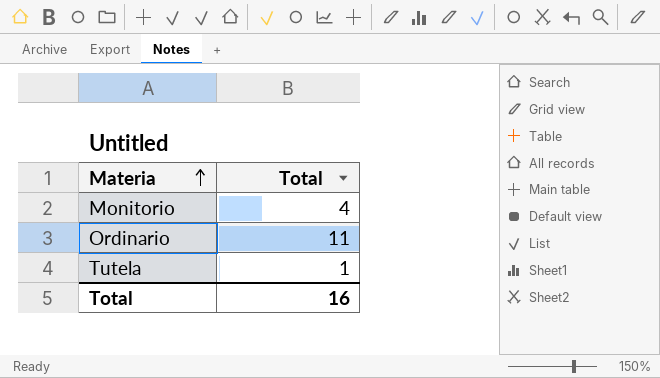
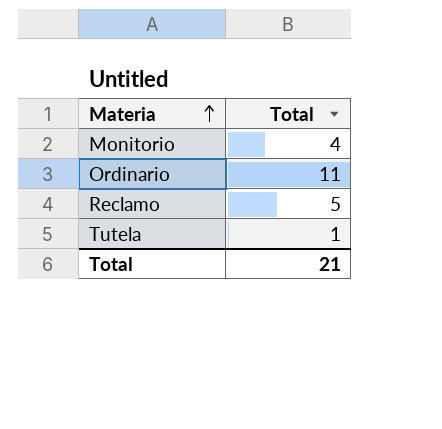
row Reclamo: none -> 5
Total | Total: 16 -> 21

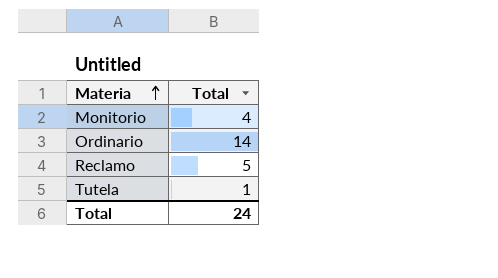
Ordinario | Total: 11 -> 14
Total | Total: 21 -> 24

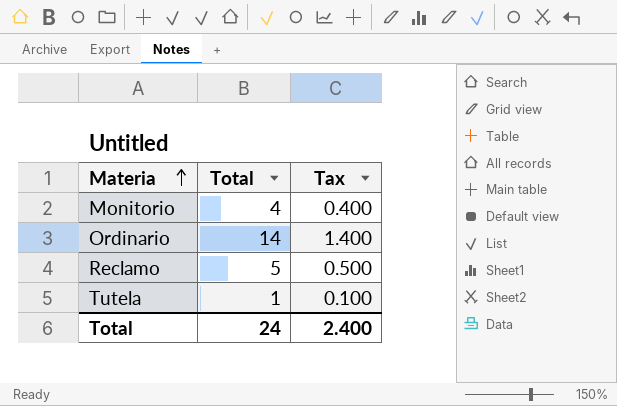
column Tax | formula: none -> [Total] * 0.1

